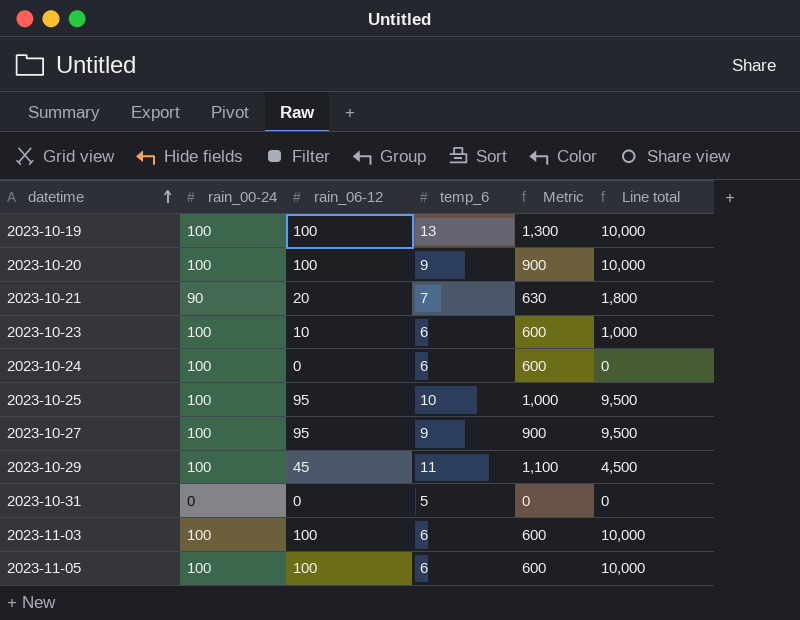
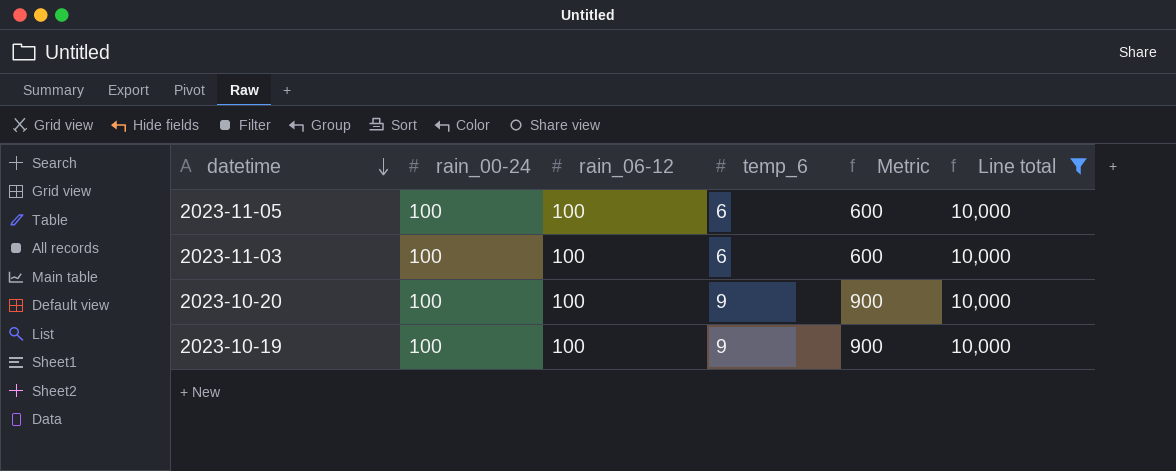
filter: none -> Line total = 10,000
row order: datetime ascending -> datetime descending
2023-10-19 | temp_6: 13 -> 9
2023-10-19 | Metric: 1,300 -> 900

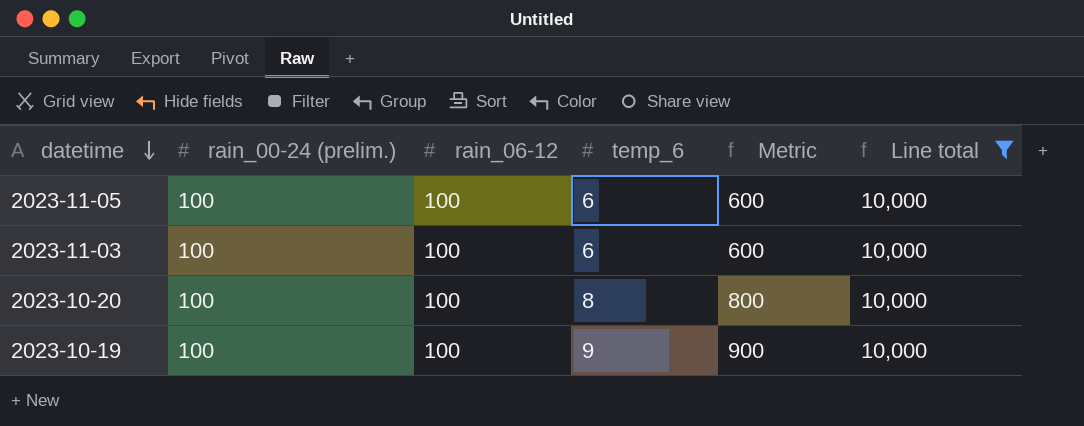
column name: rain_00-24 -> rain_00-24 (prelim.)
2023-10-20 | temp_6: 9 -> 8
2023-10-20 | Metric: 900 -> 800

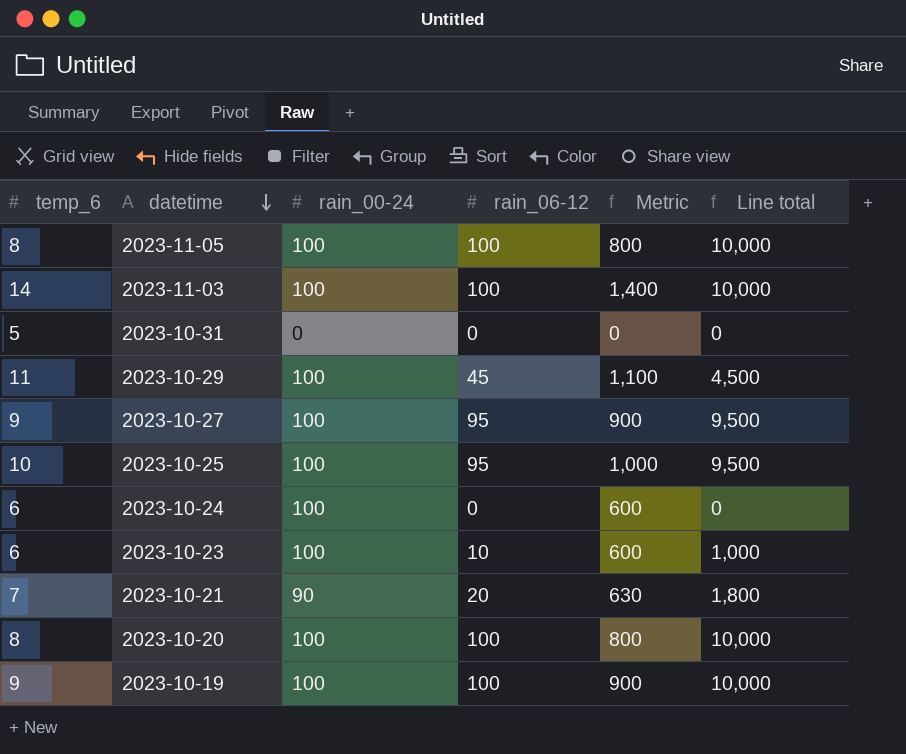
filter: Line total = 10,000 -> none
column temp_6 | position: 4 -> 1
column name: rain_00-24 (prelim.) -> rain_00-24
2023-11-05 | temp_6: 6 -> 8
2023-11-05 | Metric: 600 -> 800
2023-11-03 | temp_6: 6 -> 14
2023-11-03 | Metric: 600 -> 1,400

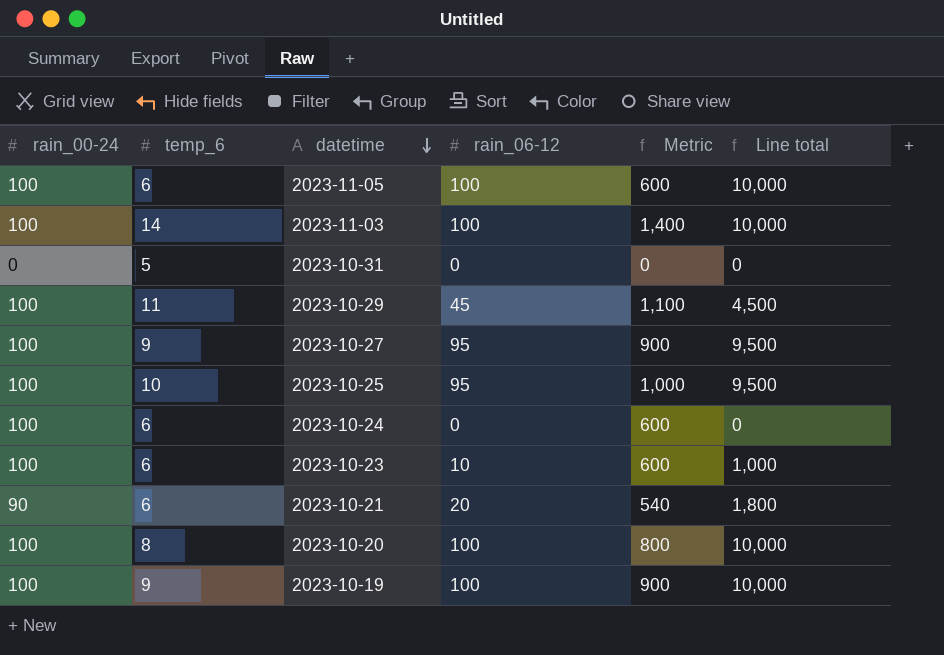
column rain_00-24 | position: 3 -> 1
2023-11-05 | temp_6: 8 -> 6
2023-11-05 | Metric: 800 -> 600
2023-10-21 | temp_6: 7 -> 6
2023-10-21 | Metric: 630 -> 540

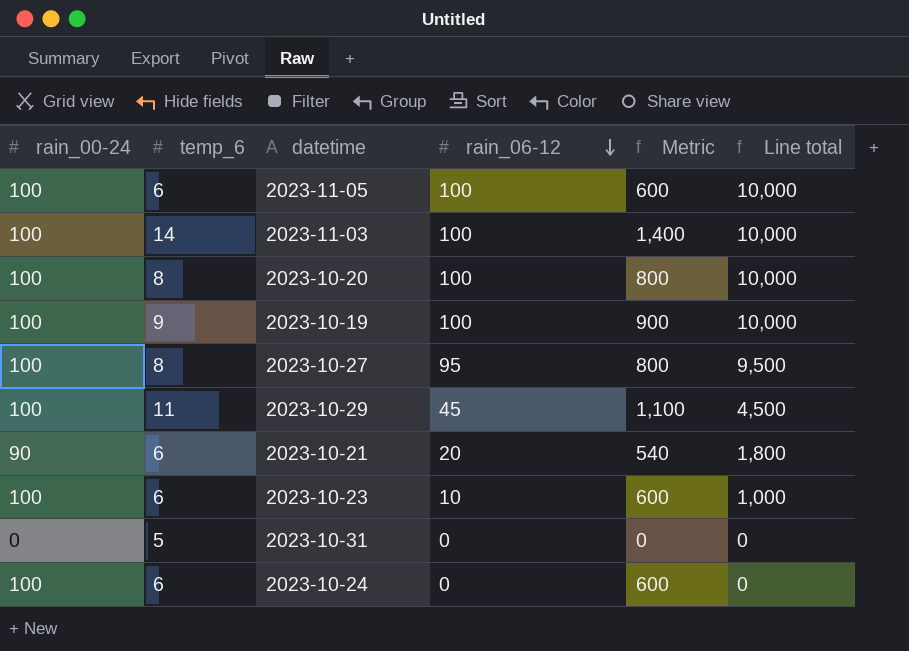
row order: datetime descending -> rain_06-12 descending
row 2023-10-25: 100 | 10 | 95 | 1,000 | 9,500 -> none
2023-10-27 | temp_6: 9 -> 8
2023-10-27 | Metric: 900 -> 800

